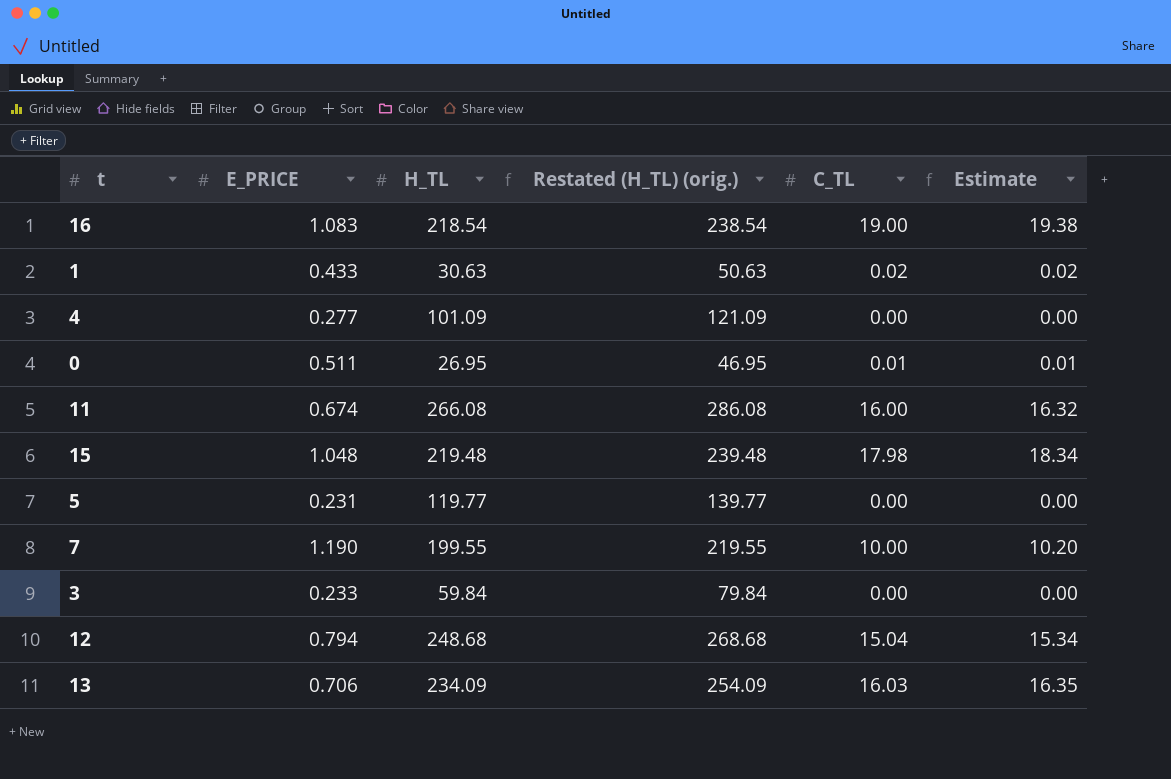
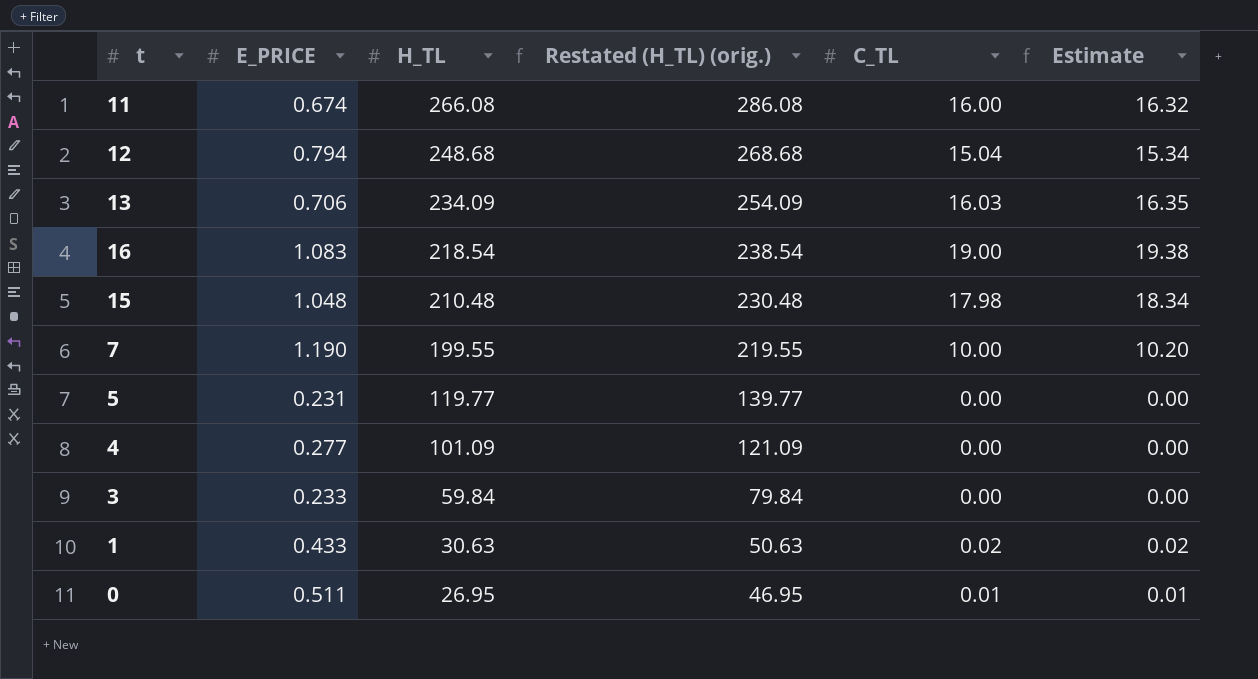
row order: none -> H_TL descending
15 | H_TL: 219.48 -> 210.48
15 | Restated (H_TL) (orig.): 239.48 -> 230.48

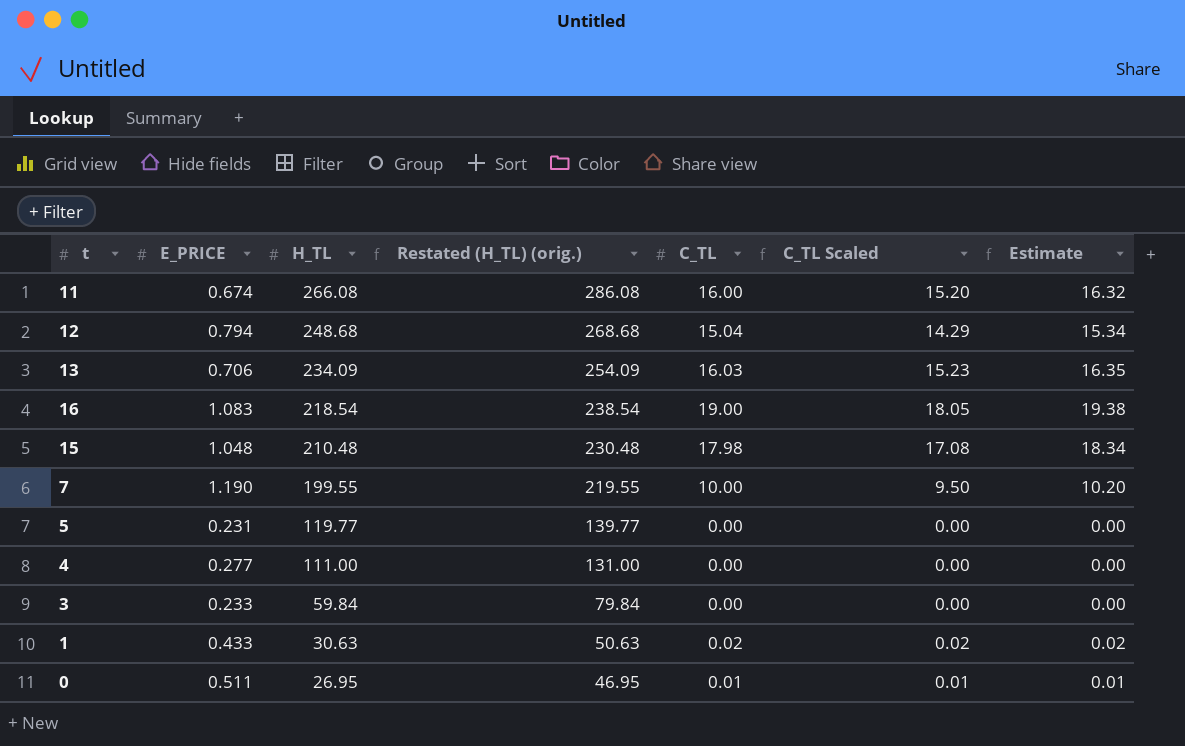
column C_TL Scaled | formula: none -> [C_TL] * 0.95
4 | H_TL: 101.09 -> 111.00
4 | Restated (H_TL) (orig.): 121.09 -> 131.00

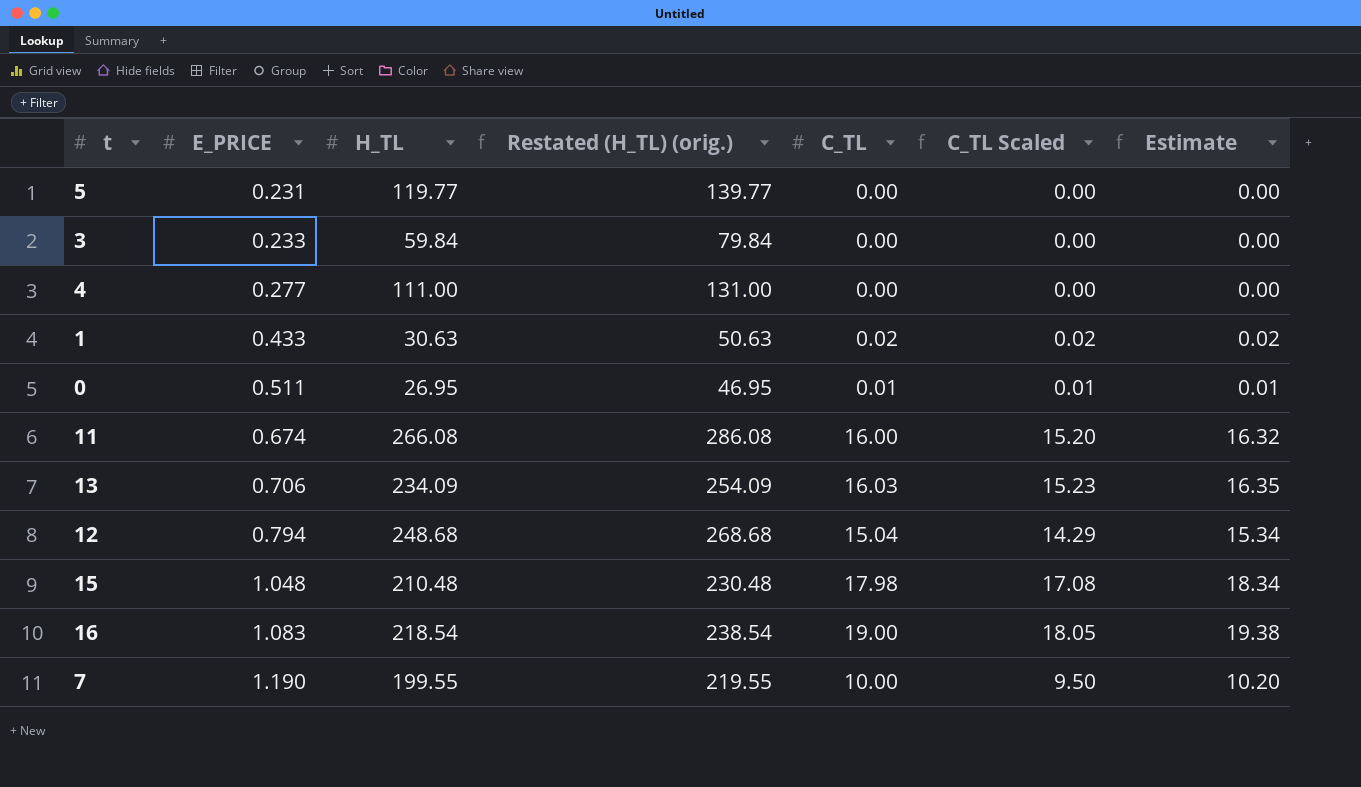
row order: H_TL descending -> E_PRICE ascending

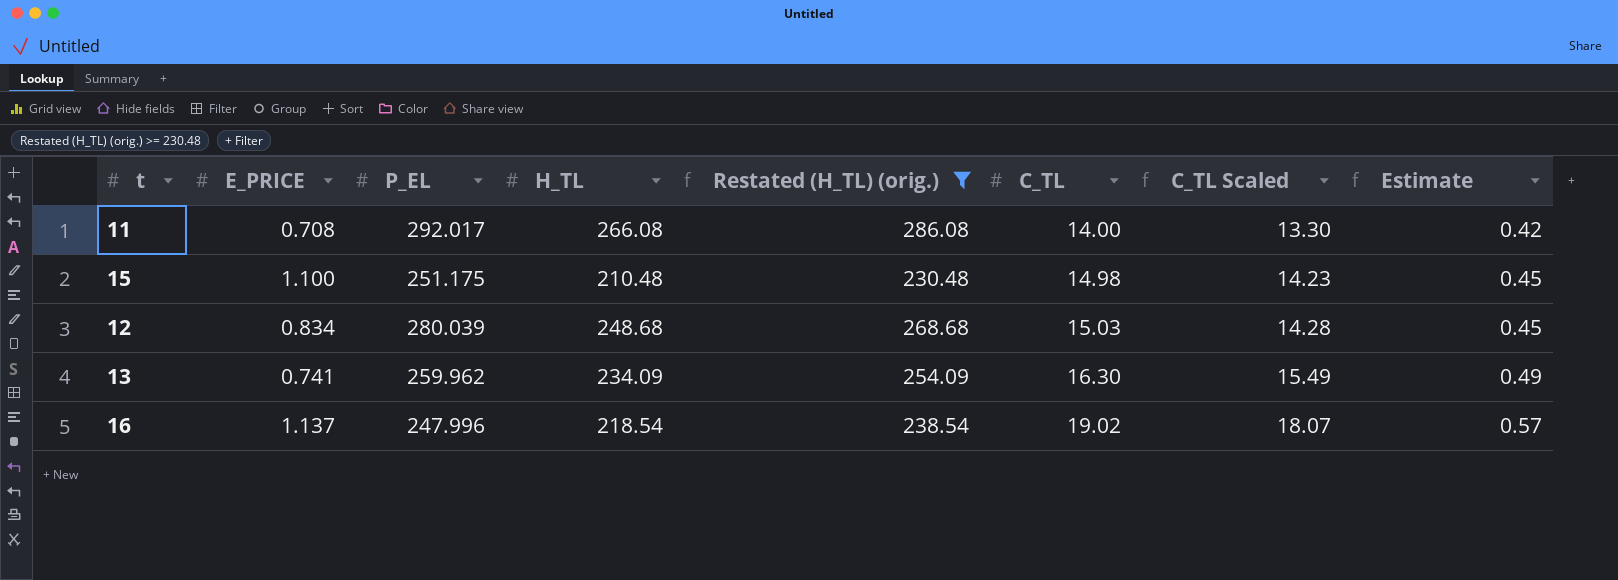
filter: none -> Restated (H_TL) (orig.) >= 230.48
row order: E_PRICE ascending -> C_TL ascending
column P_EL | position: none -> 3
column Estimate | formula: [C_TL] * 1.02 -> [C_TL] * 0.03
11 | E_PRICE: 0.674 -> 0.708
11 | C_TL: 16.00 -> 14.00
11 | C_TL Scaled: 15.20 -> 13.30
15 | E_PRICE: 1.048 -> 1.100
15 | C_TL: 17.98 -> 14.98
15 | C_TL Scaled: 17.08 -> 14.23
12 | E_PRICE: 0.794 -> 0.834
12 | C_TL: 15.04 -> 15.03
12 | C_TL Scaled: 14.29 -> 14.28
13 | E_PRICE: 0.706 -> 0.741
13 | C_TL: 16.03 -> 16.30
13 | C_TL Scaled: 15.23 -> 15.49
16 | E_PRICE: 1.083 -> 1.137
16 | C_TL: 19.00 -> 19.02
16 | C_TL Scaled: 18.05 -> 18.07

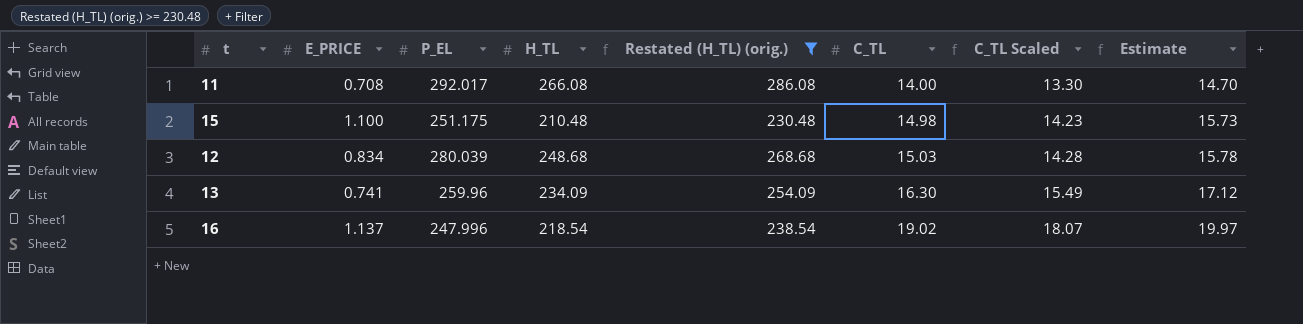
column Estimate | formula: [C_TL] * 0.03 -> [C_TL] * 1.05
13 | P_EL: 259.962 -> 259.96

